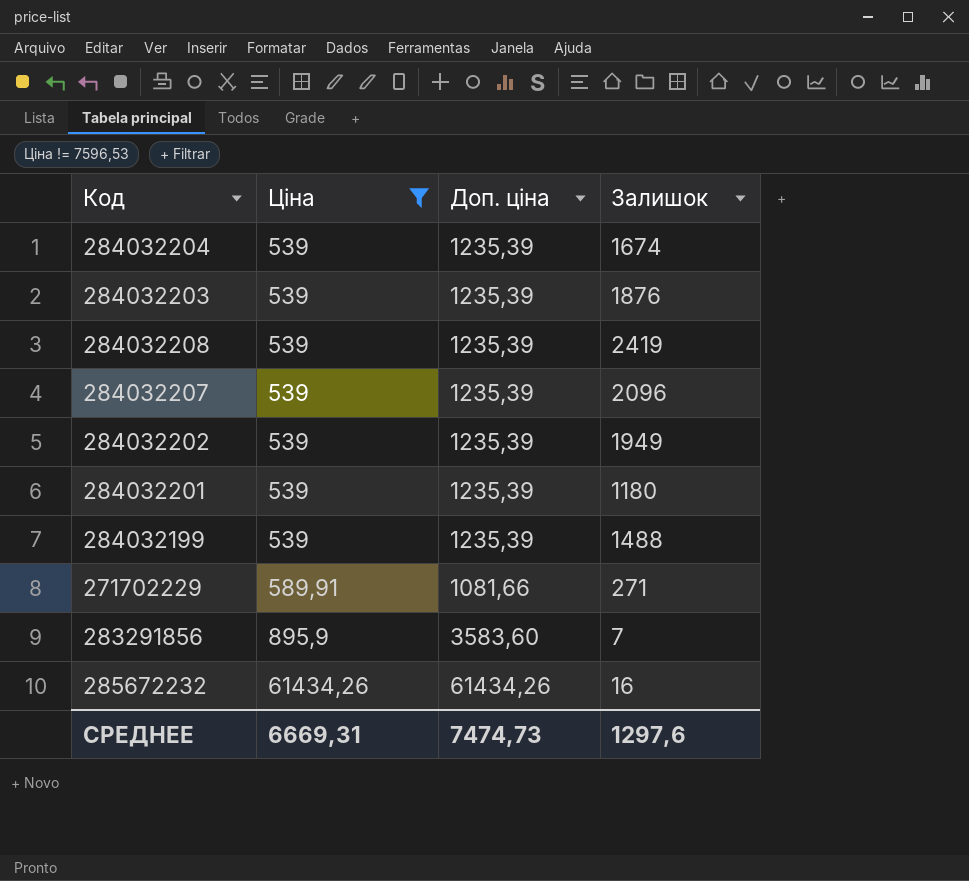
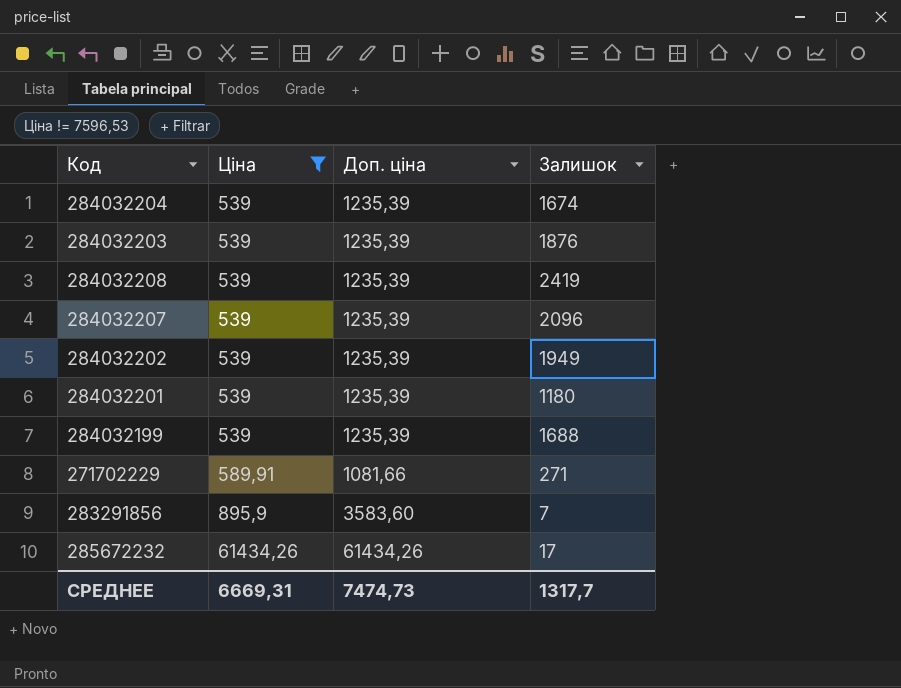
284032199 | Залишок: 1488 -> 1688
285672232 | Залишок: 16 -> 17
СРЕДНЕЕ | Залишок: 1297,6 -> 1317,7

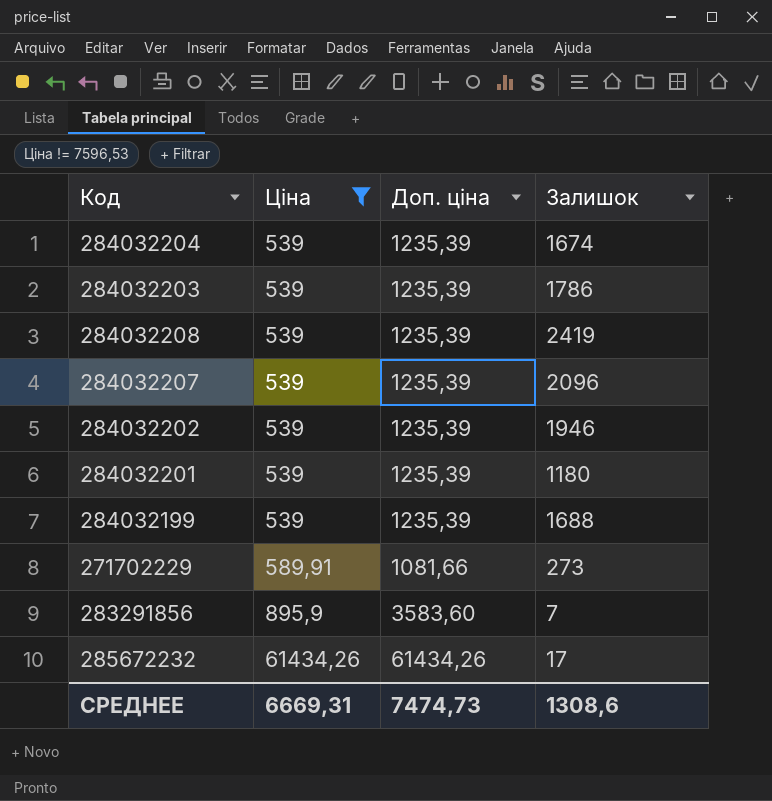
284032203 | Залишок: 1876 -> 1786
284032202 | Залишок: 1949 -> 1946
271702229 | Залишок: 271 -> 273
СРЕДНЕЕ | Залишок: 1317,7 -> 1308,6

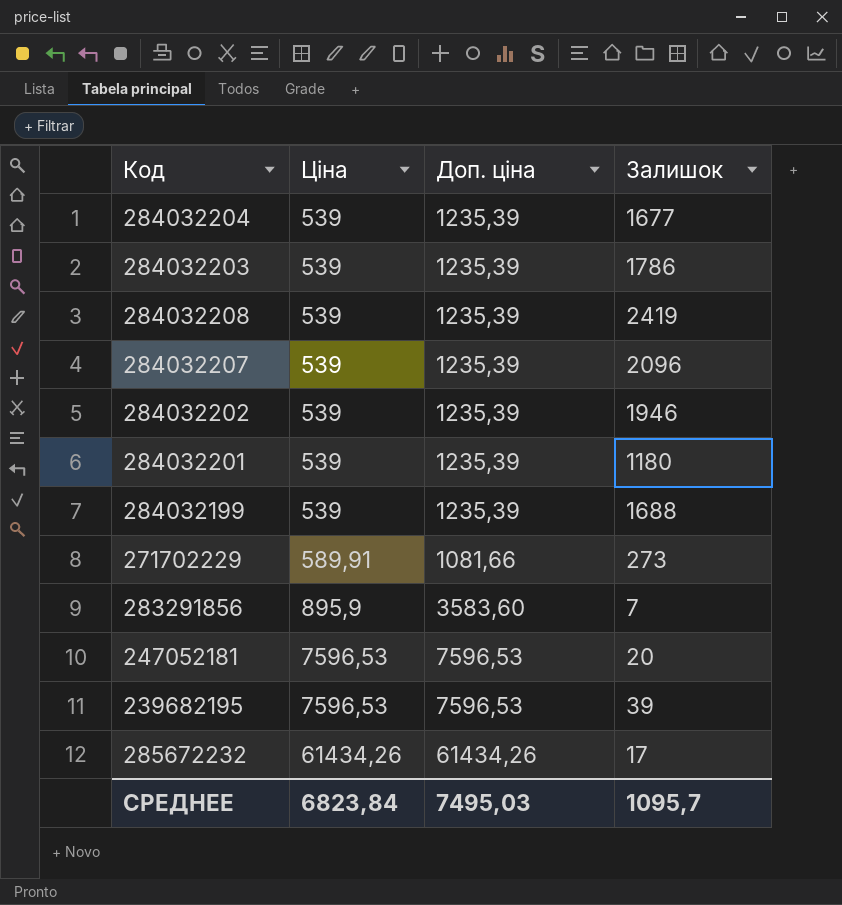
filter: Ціна != 7596,53 -> none
284032204 | Залишок: 1674 -> 1677
СРЕДНЕЕ | Ціна: 6669,31 -> 6823,84
СРЕДНЕЕ | Доп. ціна: 7474,73 -> 7495,03
СРЕДНЕЕ | Залишок: 1308,6 -> 1095,7

